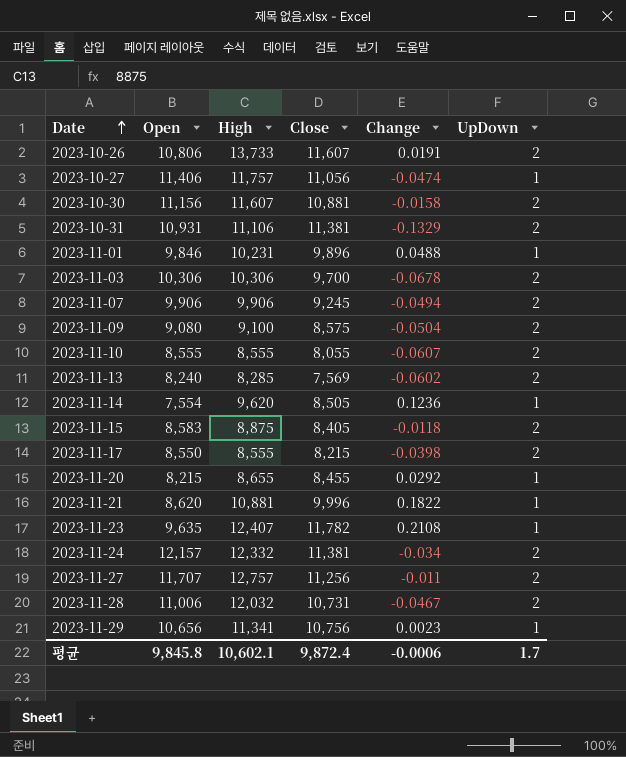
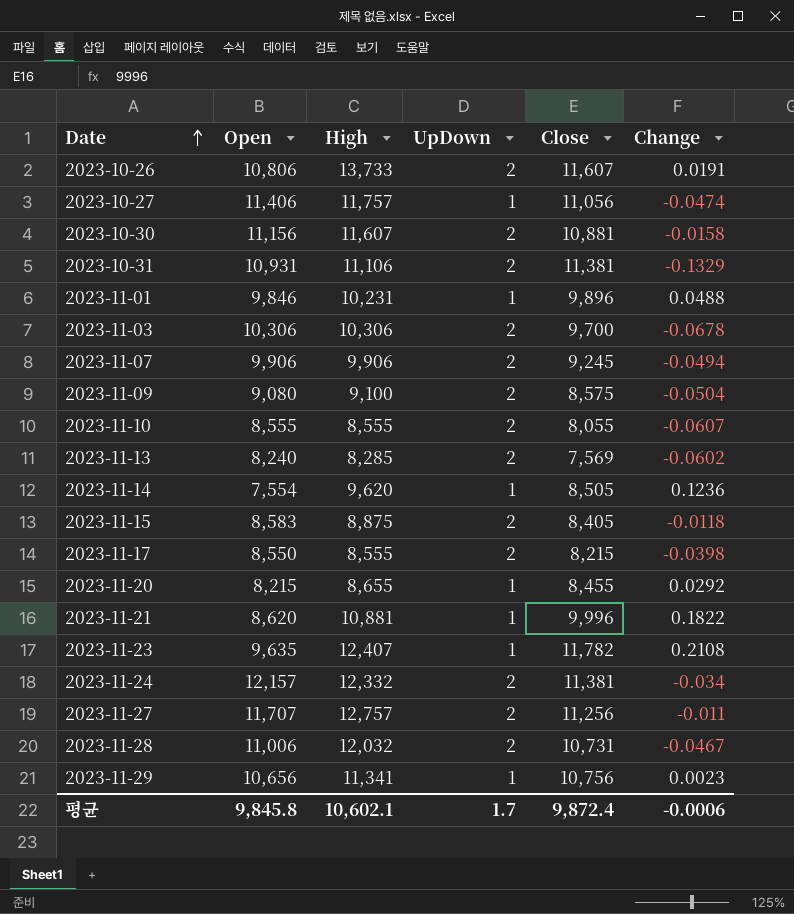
column UpDown | position: 6 -> 4

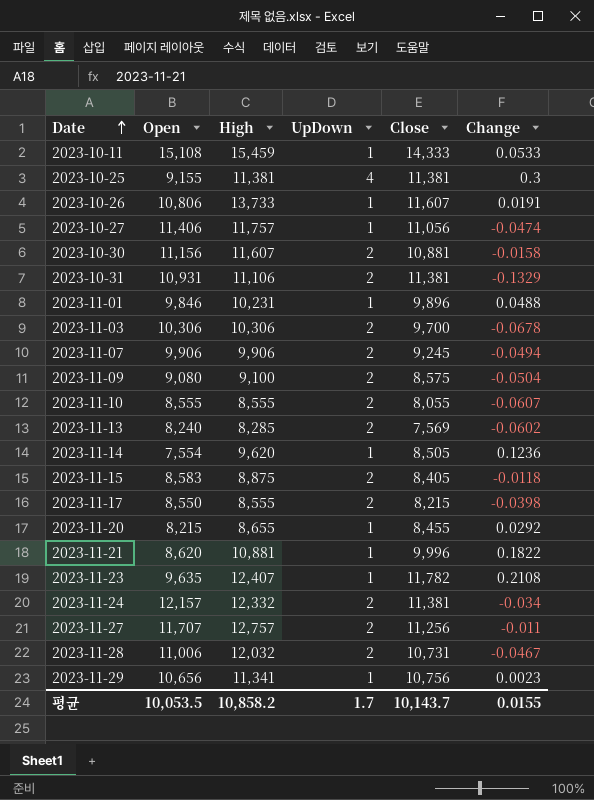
row 2023-10-11: none -> 15,108 | 15,459 | 1 | 14,333 | 0.0533
row 2023-10-25: none -> 9,155 | 11,381 | 4 | 11,381 | 0.3
2023-10-26 | UpDown: 2 -> 1
평균 | Open: 9,845.8 -> 10,053.5
평균 | High: 10,602.1 -> 10,858.2
평균 | Close: 9,872.4 -> 10,143.7
평균 | Change: -0.0006 -> 0.0155

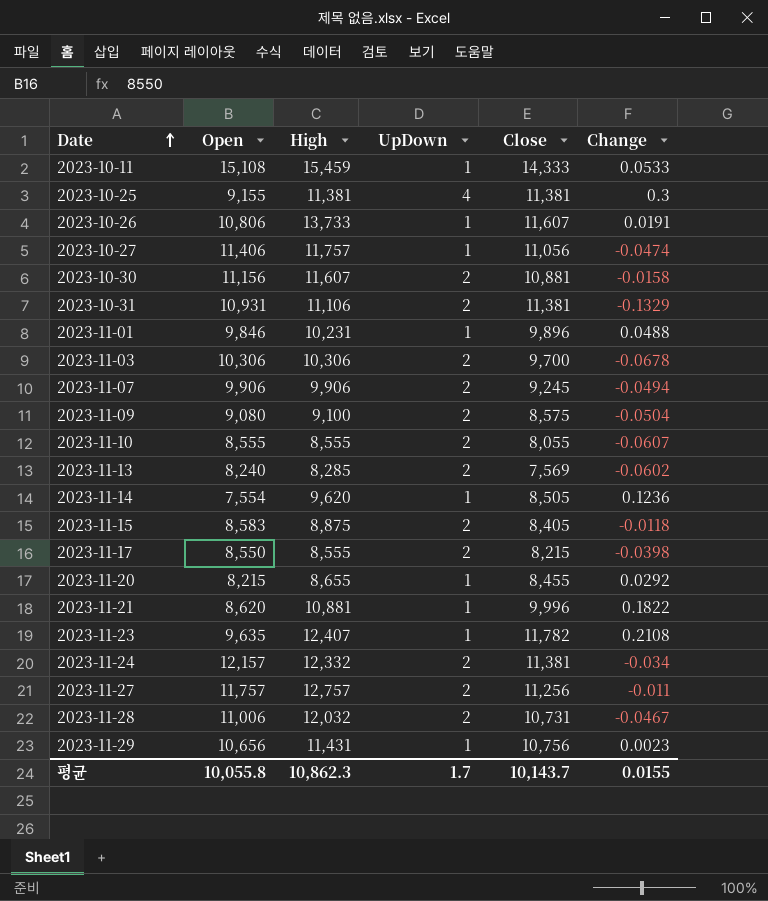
2023-11-27 | Open: 11,707 -> 11,757
2023-11-29 | High: 11,341 -> 11,431
평균 | Open: 10,053.5 -> 10,055.8
평균 | High: 10,858.2 -> 10,862.3

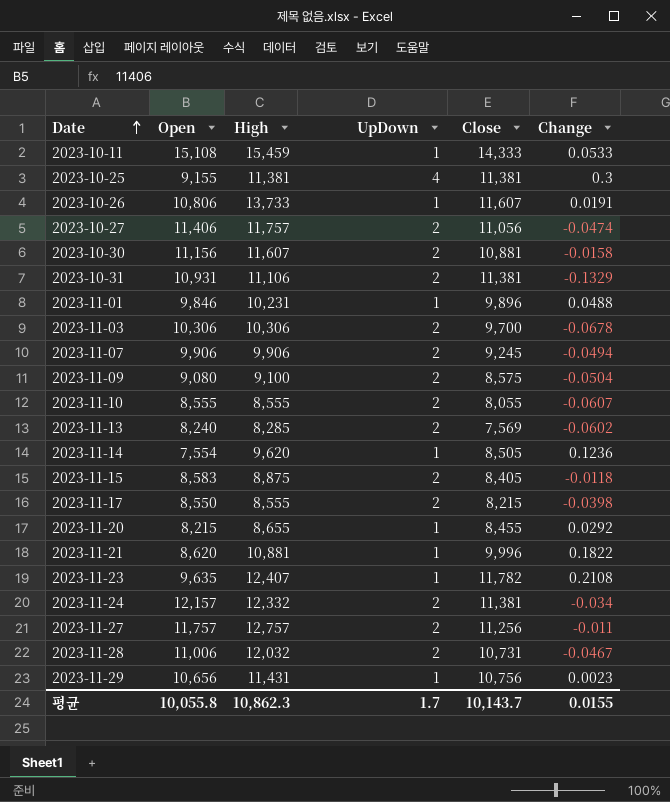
2023-10-27 | UpDown: 1 -> 2

